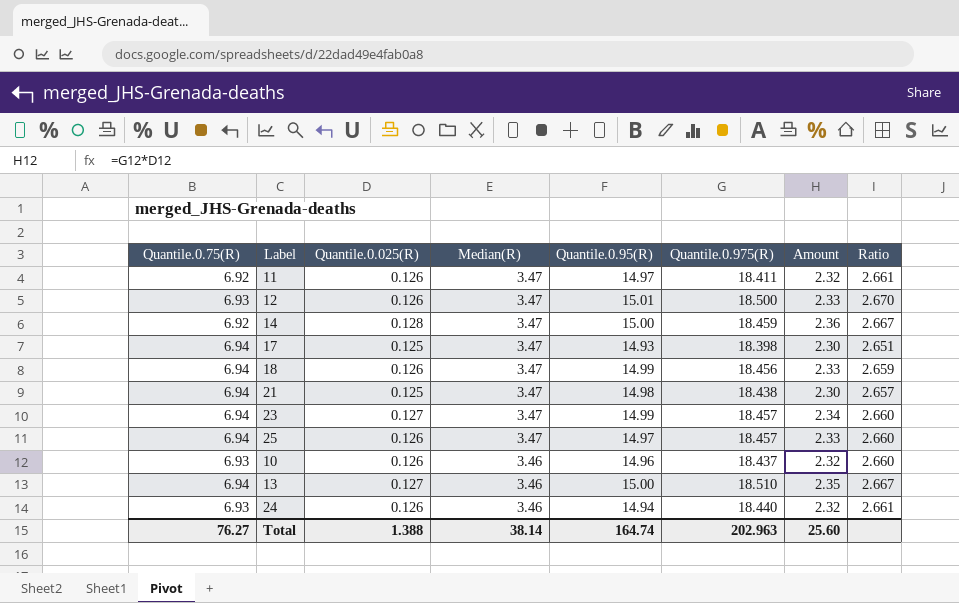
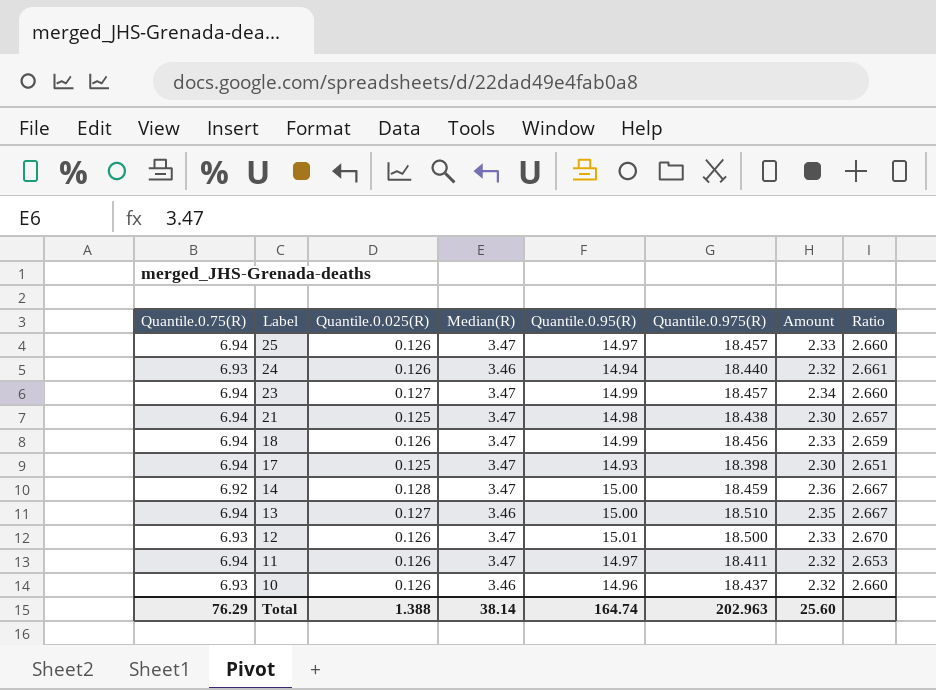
row order: Median(R) descending -> Label descending
11 | Quantile.0.75(R): 6.92 -> 6.94
11 | Ratio: 2.661 -> 2.653
Total | Quantile.0.75(R): 76.27 -> 76.29

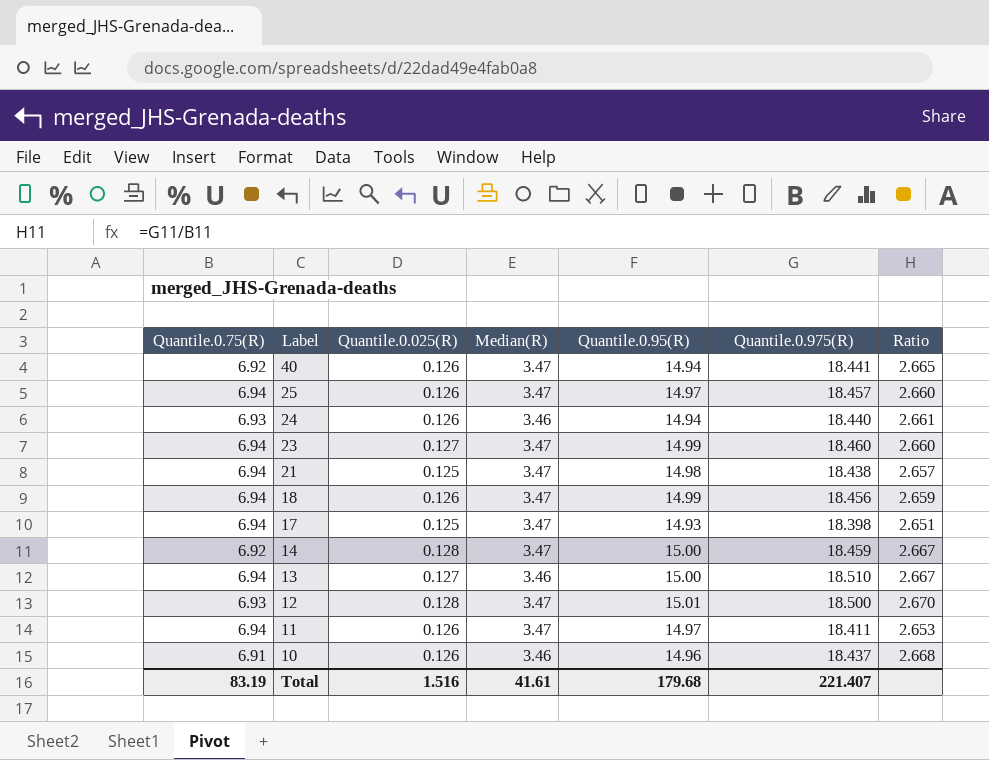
column Amount | formula: [Quantile.0.025(R)] * [Quantile.0.975(R)] -> none
row 40: none -> 6.92 | 0.126 | 3.47 | 14.94 | 18.441 | 2.665
23 | Quantile.0.975(R): 18.457 -> 18.460
12 | Quantile.0.025(R): 0.126 -> 0.128
10 | Quantile.0.75(R): 6.93 -> 6.91
10 | Ratio: 2.660 -> 2.668
Total | Quantile.0.75(R): 76.29 -> 83.19
Total | Quantile.0.025(R): 1.388 -> 1.516
Total | Median(R): 38.14 -> 41.61
Total | Quantile.0.95(R): 164.74 -> 179.68
Total | Quantile.0.975(R): 202.963 -> 221.407

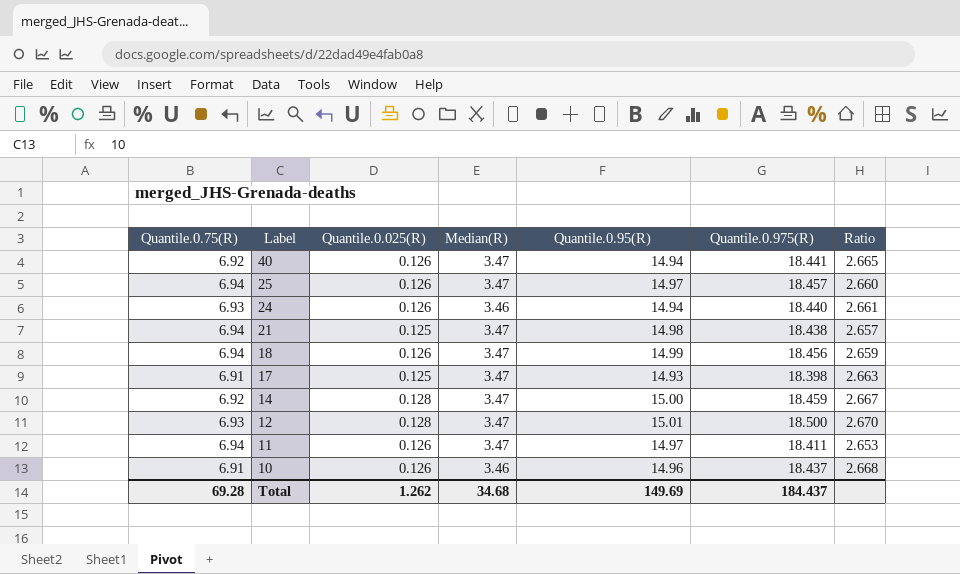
row 23: 6.94 | 0.127 | 3.47 | 14.99 | 18.460 | 2.660 -> none
row 13: 6.94 | 0.127 | 3.46 | 15.00 | 18.510 | 2.667 -> none
17 | Quantile.0.75(R): 6.94 -> 6.91
17 | Ratio: 2.651 -> 2.663
Total | Quantile.0.75(R): 83.19 -> 69.28
Total | Quantile.0.025(R): 1.516 -> 1.262
Total | Median(R): 41.61 -> 34.68
Total | Quantile.0.95(R): 179.68 -> 149.69
Total | Quantile.0.975(R): 221.407 -> 184.437

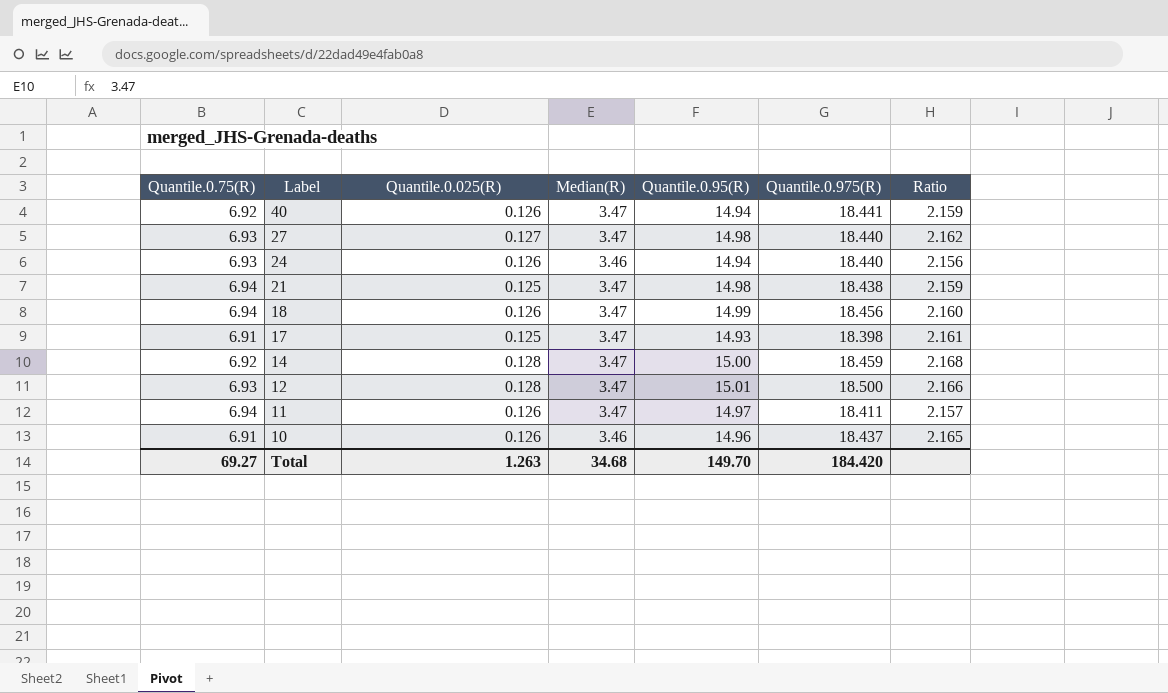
column Ratio | formula: [Quantile.0.975(R)] / [Quantile.0.75(R)] -> [Quantile.0.95(R)] / [Quantile.0.75(R)]
row 25: 6.94 | 0.126 | 3.47 | 14.97 | 18.457 | 2.660 -> none
row 27: none -> 6.93 | 0.127 | 3.47 | 14.98 | 18.440 | 2.162
Total | Quantile.0.75(R): 69.28 -> 69.27
Total | Quantile.0.025(R): 1.262 -> 1.263
Total | Quantile.0.95(R): 149.69 -> 149.70
Total | Quantile.0.975(R): 184.437 -> 184.420

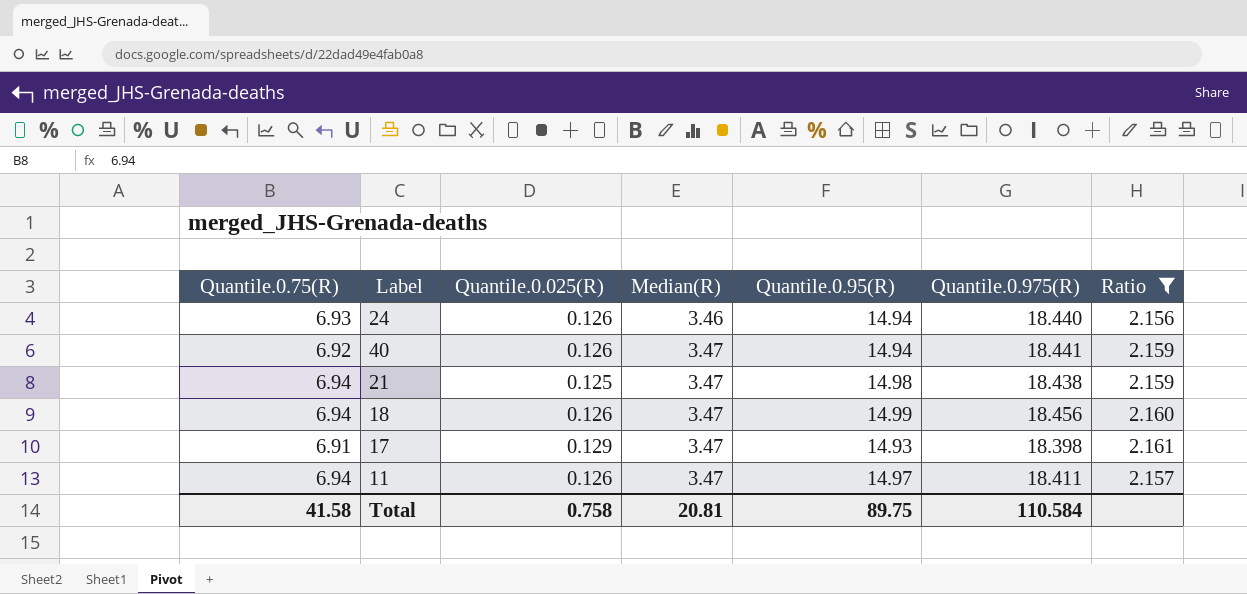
filter: none -> Ratio <= 2.161
row order: Label descending -> Median(R) ascending
17 | Quantile.0.025(R): 0.125 -> 0.129
Total | Quantile.0.75(R): 69.27 -> 41.58
Total | Quantile.0.025(R): 1.263 -> 0.758
Total | Median(R): 34.68 -> 20.81
Total | Quantile.0.95(R): 149.70 -> 89.75
Total | Quantile.0.975(R): 184.420 -> 110.584

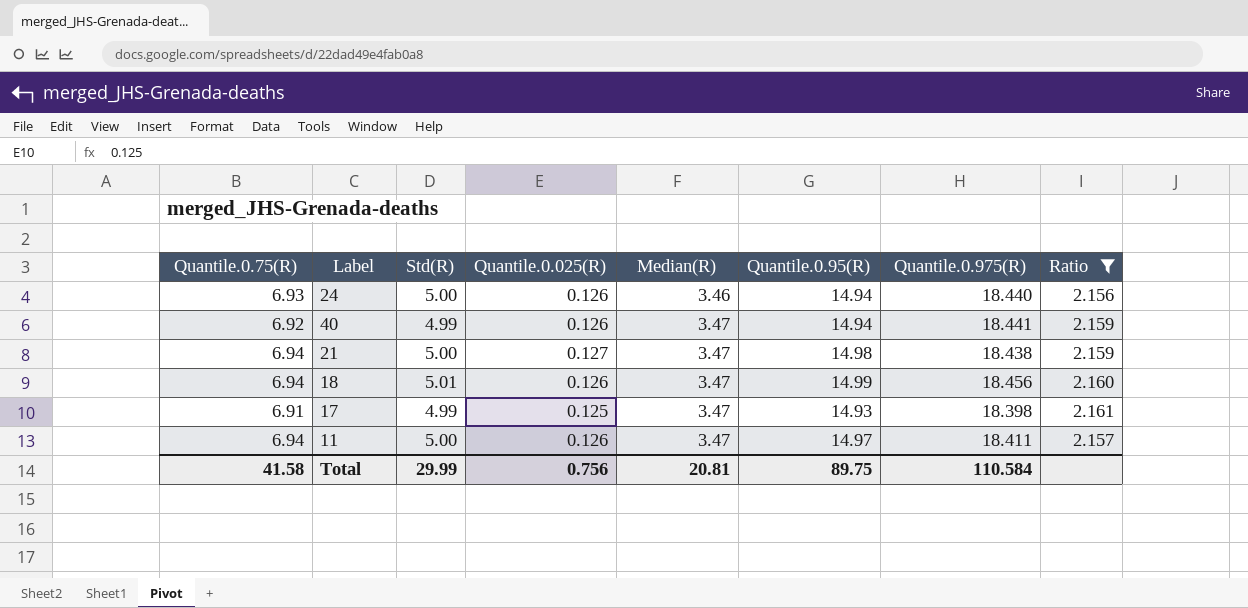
column Std(R) | position: none -> 3
21 | Quantile.0.025(R): 0.125 -> 0.127
17 | Quantile.0.025(R): 0.129 -> 0.125
Total | Quantile.0.025(R): 0.758 -> 0.756

